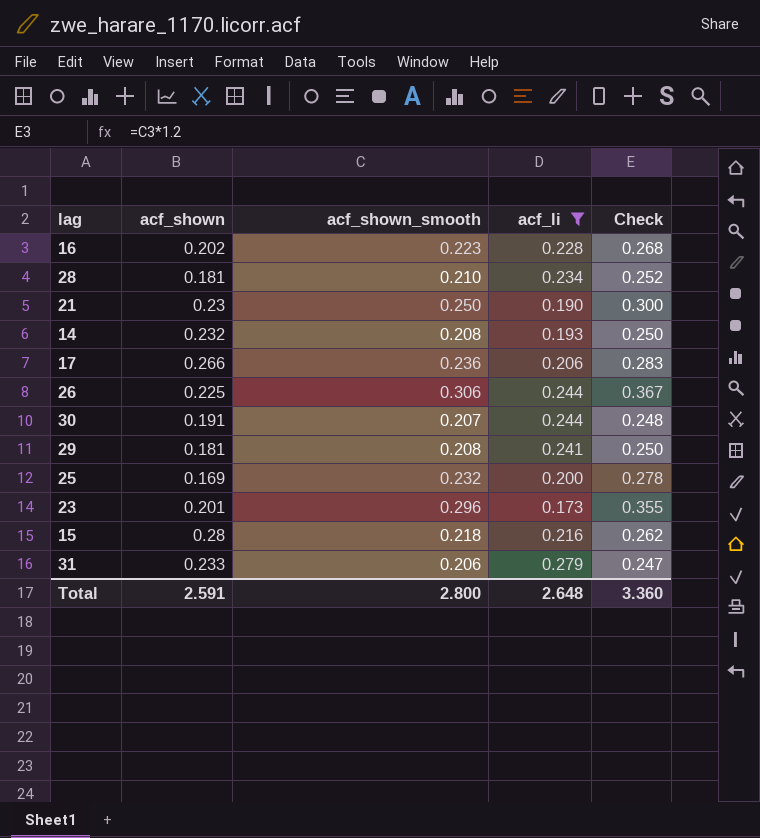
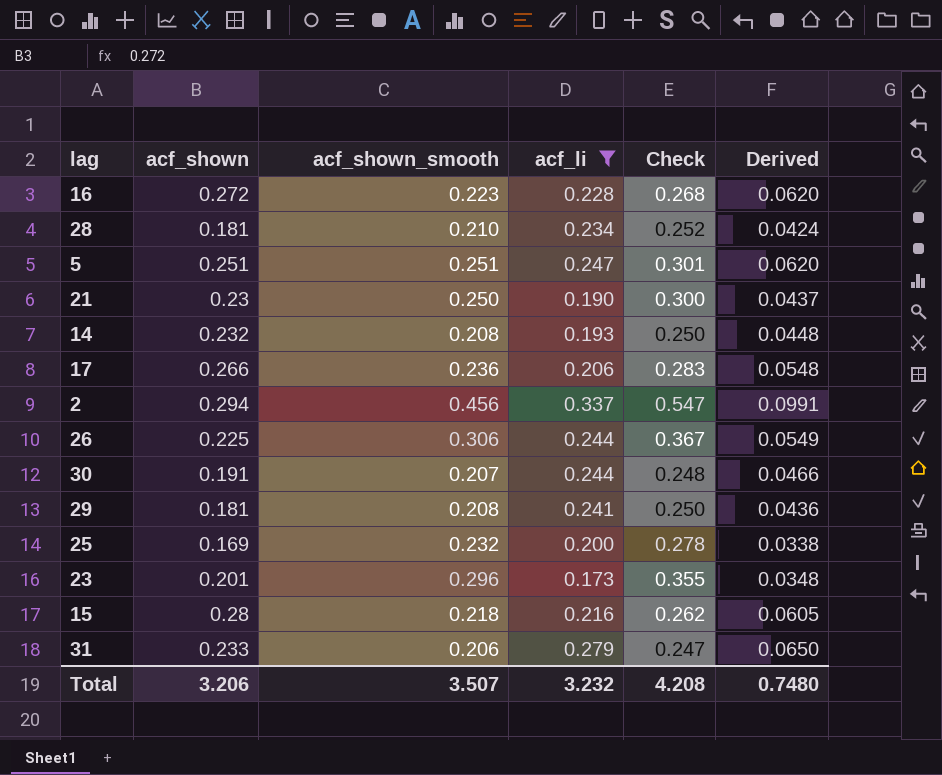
column Derived | formula: none -> [acf_shown] * [acf_li]
16 | acf_shown: 0.202 -> 0.272
row 5: none -> 0.251 | 0.251 | 0.247 | 0.301 | 0.0620
row 2: none -> 0.294 | 0.456 | 0.337 | 0.547 | 0.0991
Total | acf_shown: 2.591 -> 3.206
Total | acf_shown_smooth: 2.800 -> 3.507
Total | acf_li: 2.648 -> 3.232
Total | Check: 3.360 -> 4.208

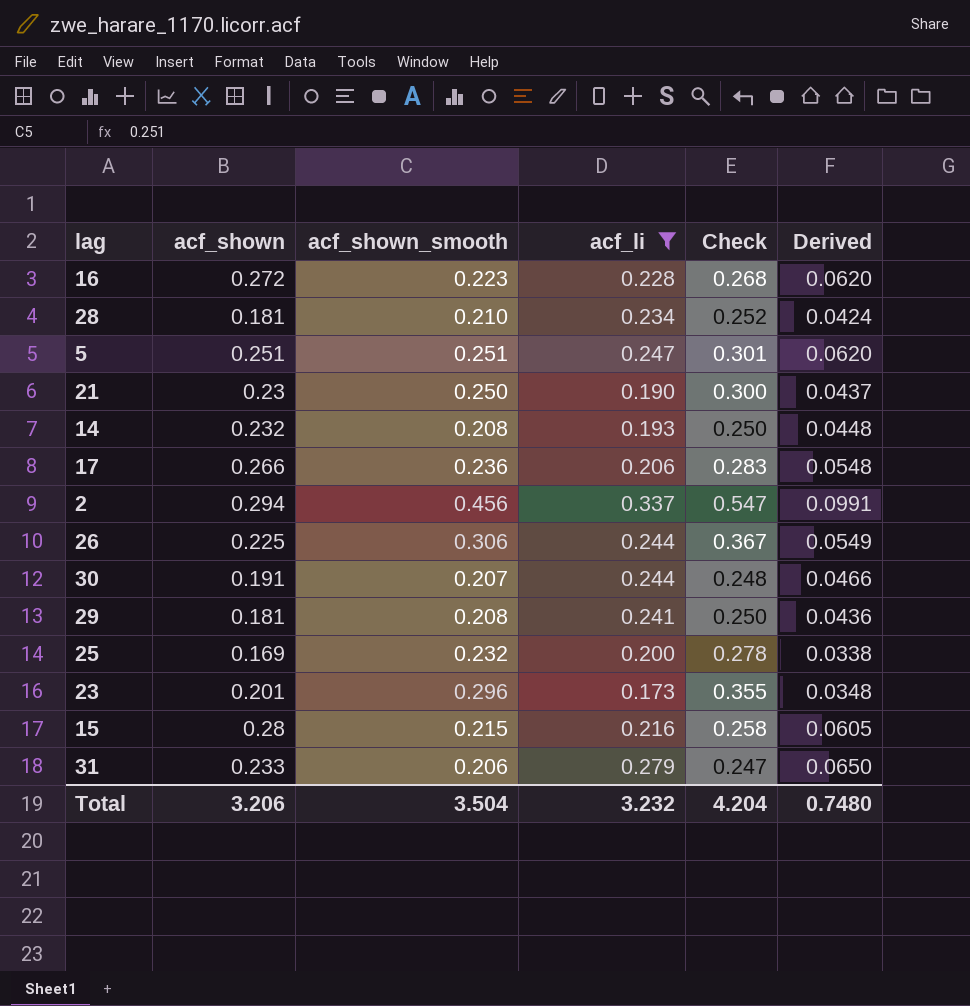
15 | acf_shown_smooth: 0.218 -> 0.215
15 | Check: 0.262 -> 0.258
Total | acf_shown_smooth: 3.507 -> 3.504
Total | Check: 4.208 -> 4.204

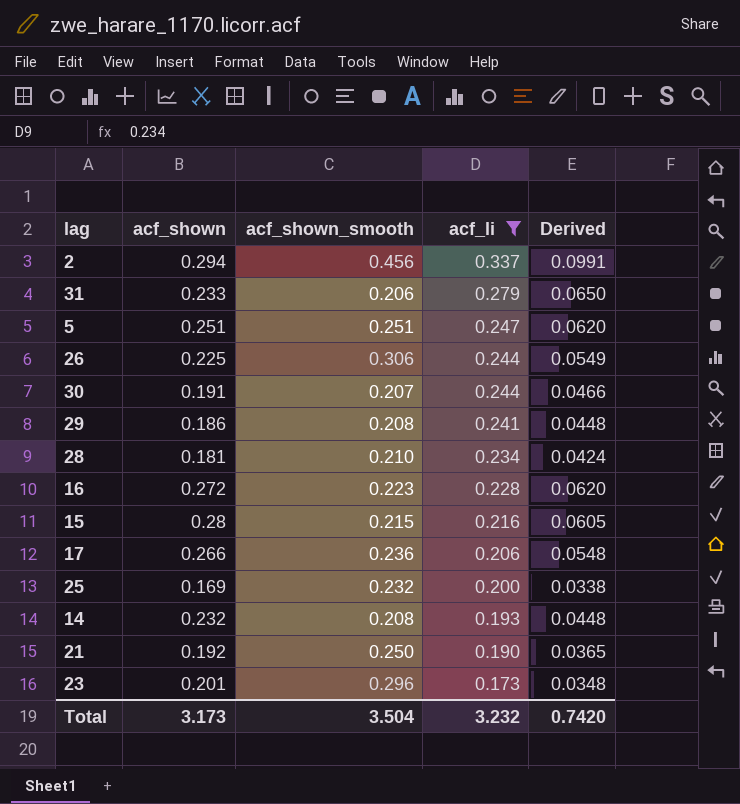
row order: none -> acf_li descending
column Check | formula: [acf_shown_smooth] * 1.2 -> none
29 | acf_shown: 0.181 -> 0.186
29 | Derived: 0.0436 -> 0.0448
21 | acf_shown: 0.23 -> 0.192
21 | Derived: 0.0437 -> 0.0365
Total | acf_shown: 3.206 -> 3.173
Total | Derived: 0.7480 -> 0.7420

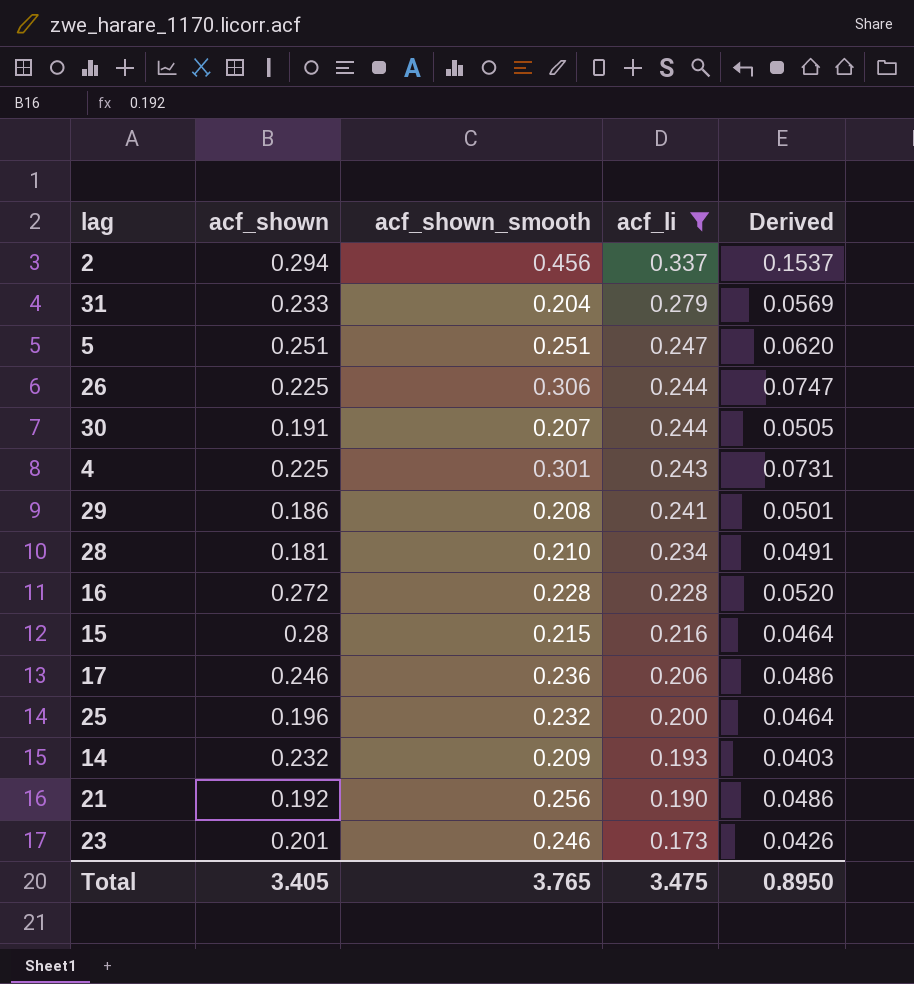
column Derived | formula: [acf_shown] * [acf_li] -> [acf_shown_smooth] * [acf_li]
31 | acf_shown_smooth: 0.206 -> 0.204
row 4: none -> 0.225 | 0.301 | 0.243 | 0.0731
16 | acf_shown_smooth: 0.223 -> 0.228
17 | acf_shown: 0.266 -> 0.246
25 | acf_shown: 0.169 -> 0.196
14 | acf_shown_smooth: 0.208 -> 0.209
21 | acf_shown_smooth: 0.250 -> 0.256
23 | acf_shown_smooth: 0.296 -> 0.246
Total | acf_shown: 3.173 -> 3.405
Total | acf_shown_smooth: 3.504 -> 3.765
Total | acf_li: 3.232 -> 3.475
Total | Derived: 0.7420 -> 0.8950

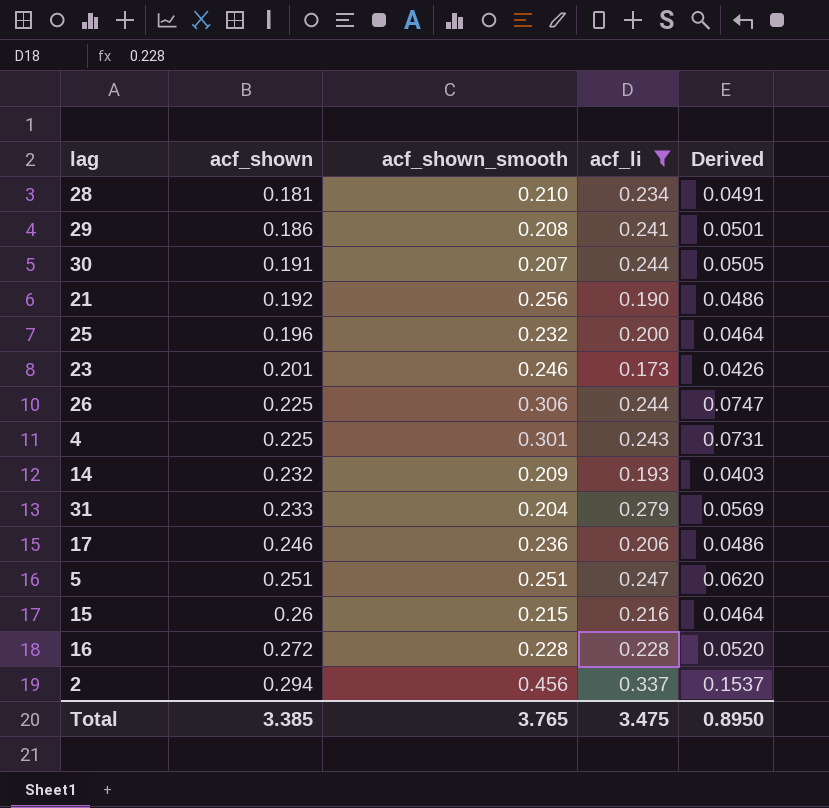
row order: acf_li descending -> acf_shown ascending
15 | acf_shown: 0.28 -> 0.26
Total | acf_shown: 3.405 -> 3.385

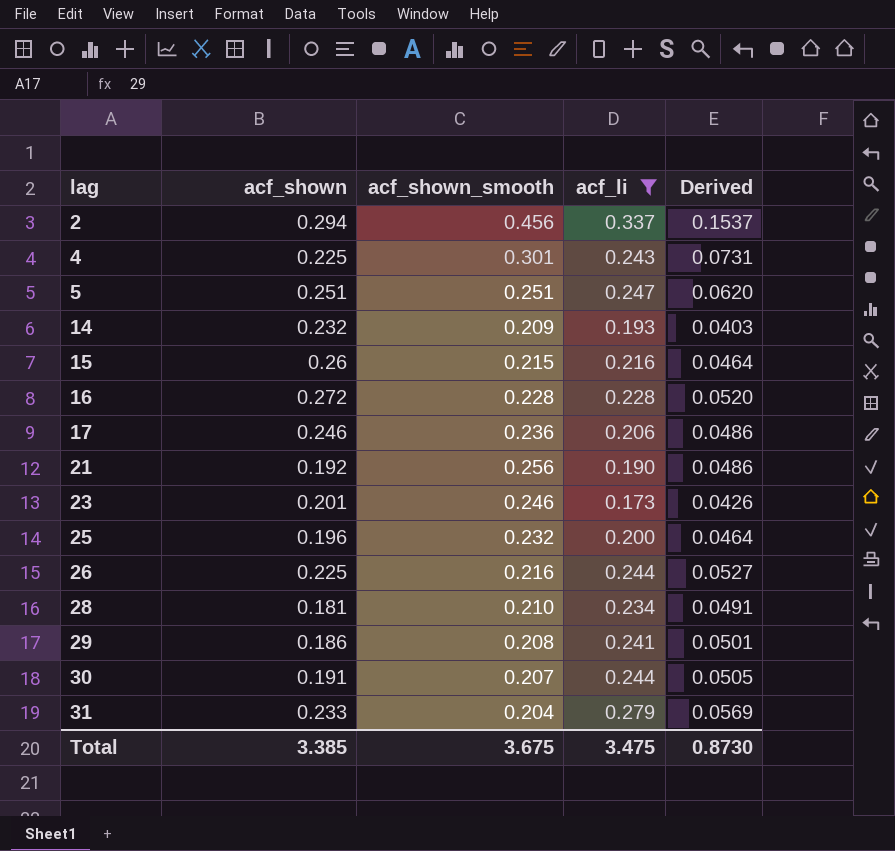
row order: acf_shown ascending -> lag ascending
26 | acf_shown_smooth: 0.306 -> 0.216
26 | Derived: 0.0747 -> 0.0527
Total | acf_shown_smooth: 3.765 -> 3.675
Total | Derived: 0.8950 -> 0.8730

